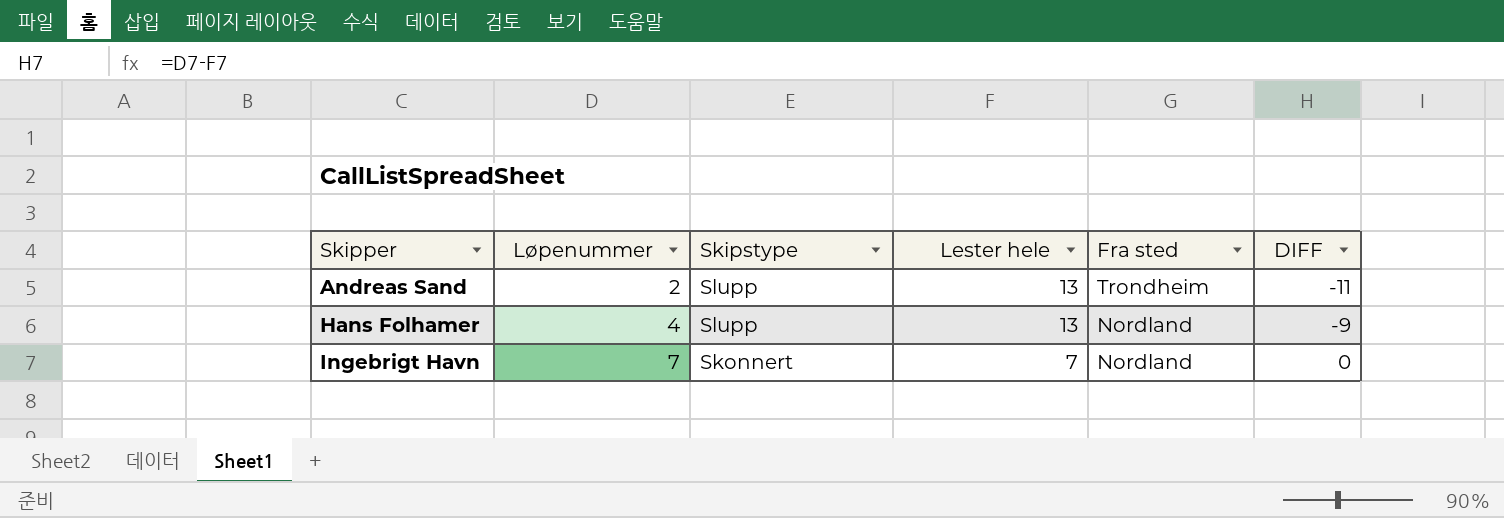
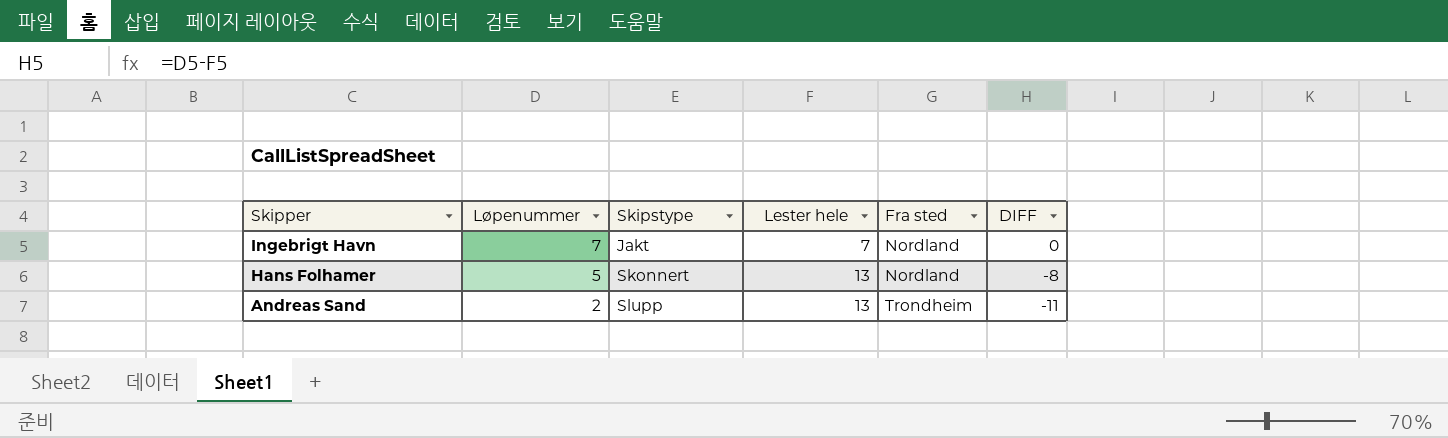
row order: Skipper ascending -> Skipper descending
Ingebrigt Havn | Skipstype: Skonnert -> Jakt
Hans Folhamer | Løpenummer: 4 -> 5
Hans Folhamer | Skipstype: Slupp -> Skonnert
Hans Folhamer | DIFF: -9 -> -8

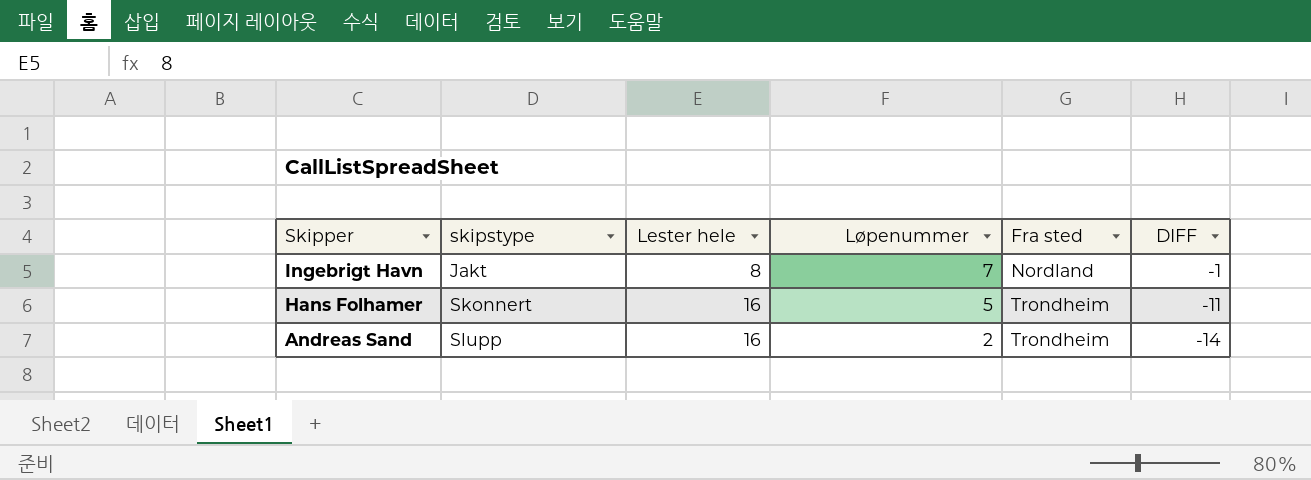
column name: Skipstype -> skipstype
column Løpenummer | position: 2 -> 4
Ingebrigt Havn | Lester hele: 7 -> 8
Ingebrigt Havn | DIFF: 0 -> -1
Hans Folhamer | Lester hele: 13 -> 16
Hans Folhamer | Fra sted: Nordland -> Trondheim
Hans Folhamer | DIFF: -8 -> -11
Andreas Sand | Lester hele: 13 -> 16
Andreas Sand | DIFF: -11 -> -14

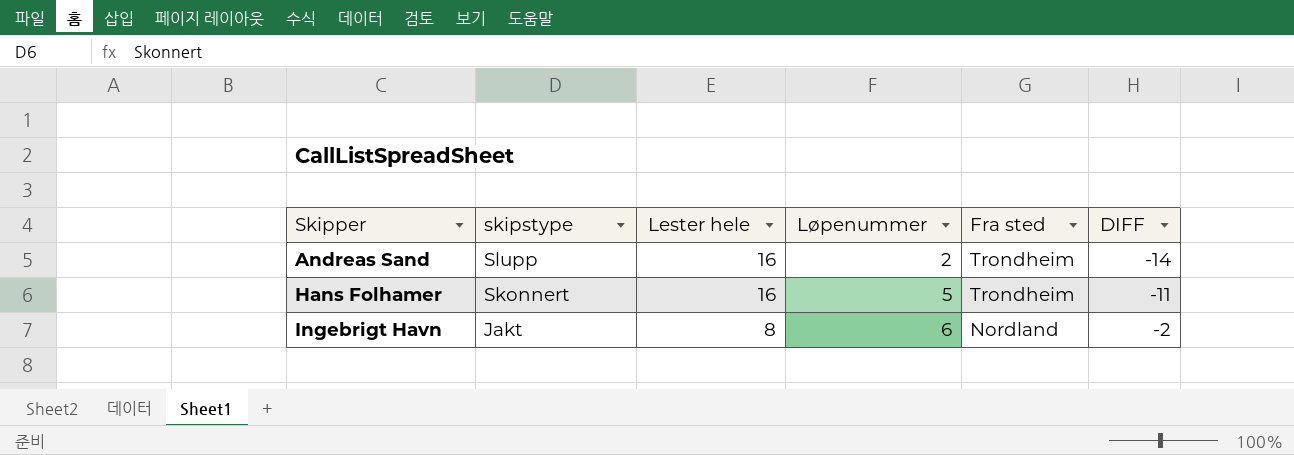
row order: Skipper descending -> Skipper ascending
Ingebrigt Havn | Løpenummer: 7 -> 6
Ingebrigt Havn | DIFF: -1 -> -2

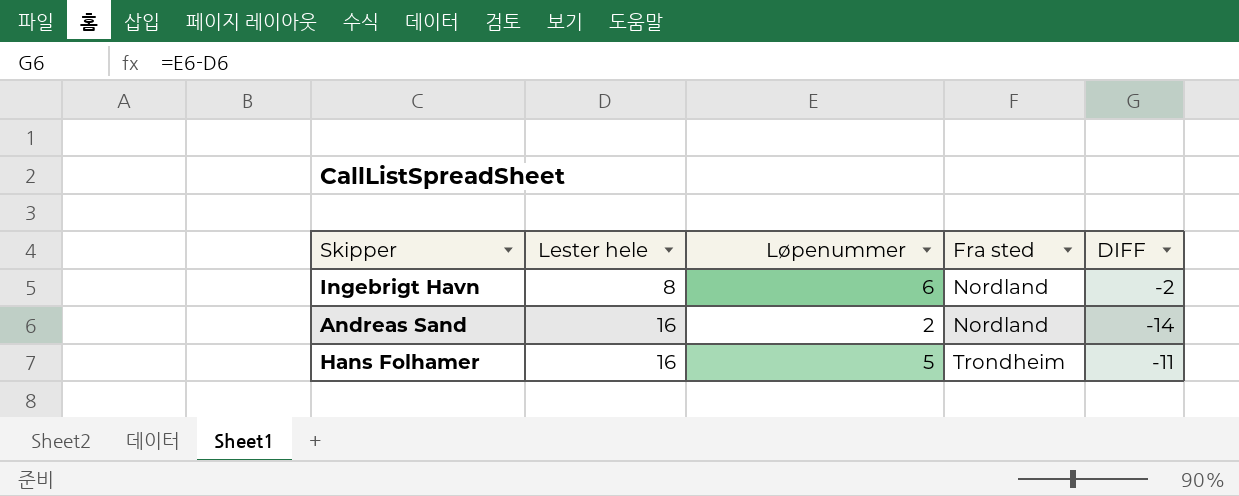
row order: Skipper ascending -> Lester hele ascending
column skipstype | position: 2 -> none
Andreas Sand | Fra sted: Trondheim -> Nordland

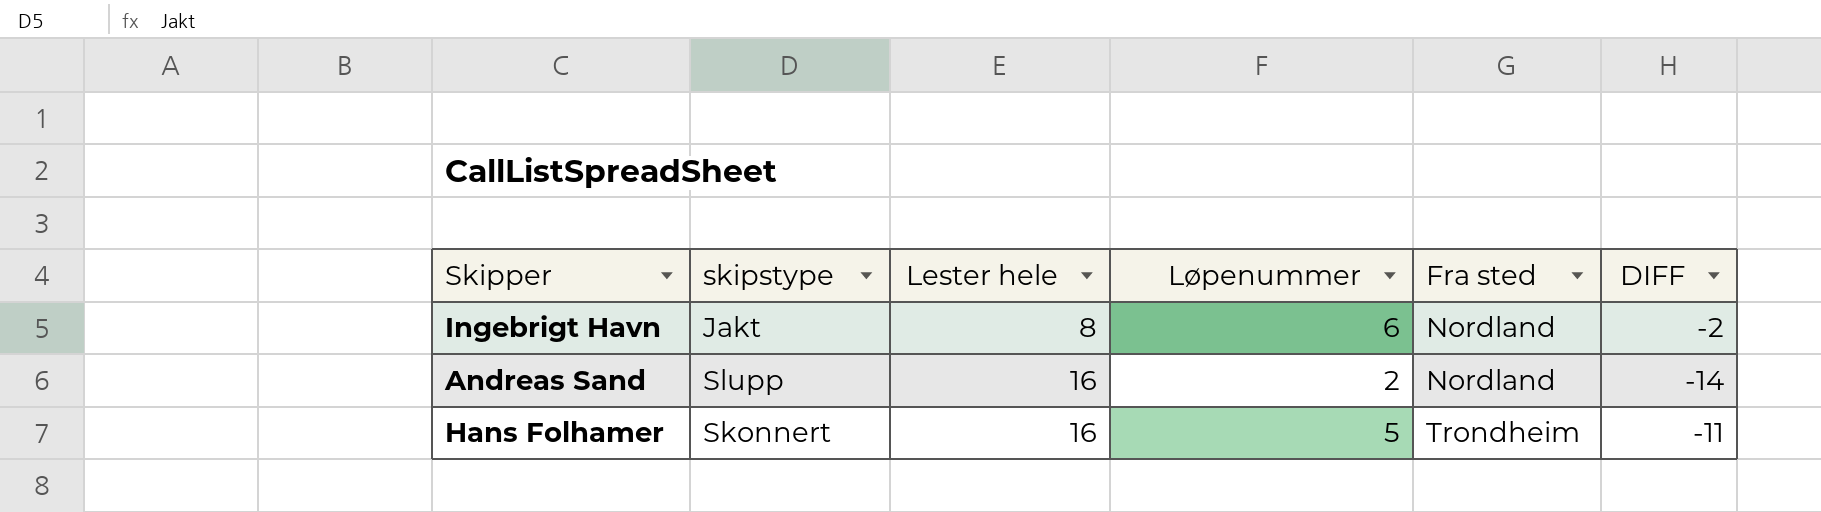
column skipstype | position: none -> 2

